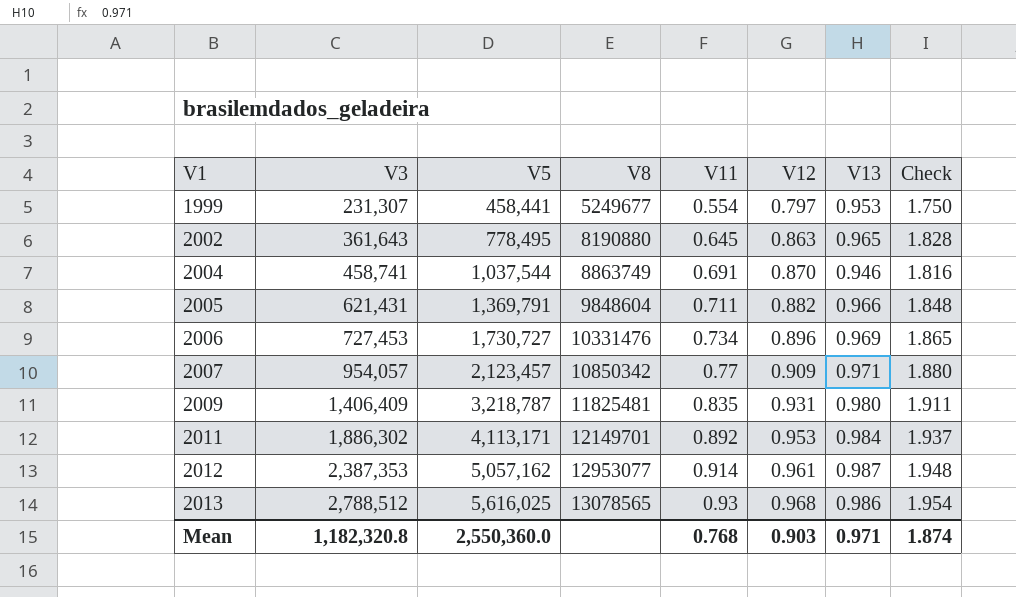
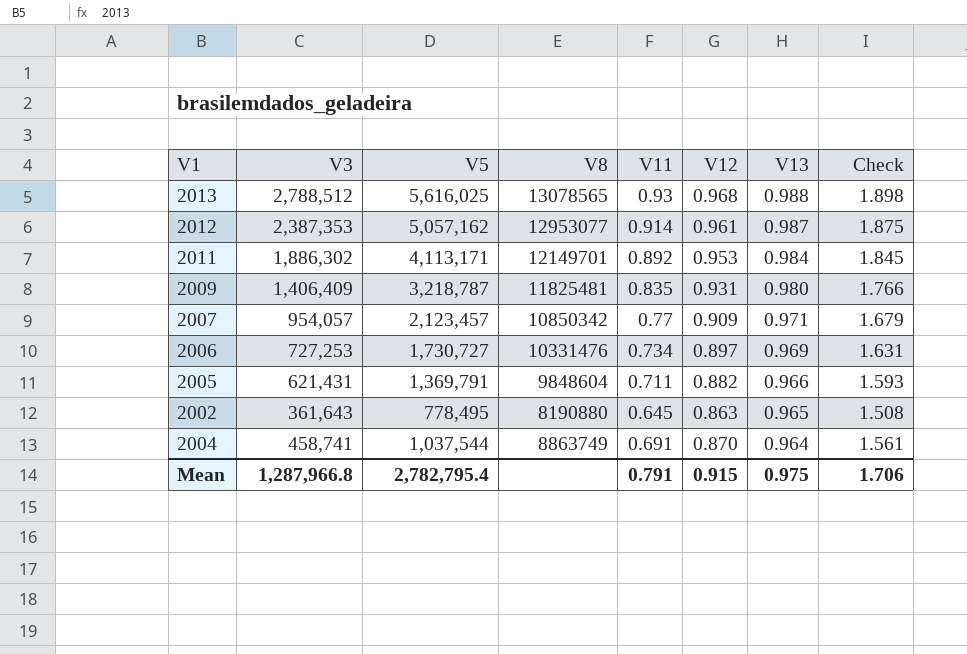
row order: V1 ascending -> V13 descending
column Check | formula: [V12] + [V13] -> [V11] + [V12]
row 1999: 231,307 | 458,441 | 5249677 | 0.554 | 0.797 | 0.953 | 1.750 -> none
2013 | V13: 0.986 -> 0.988
2006 | V3: 727,453 -> 727,253
2006 | V12: 0.896 -> 0.897
2004 | V13: 0.946 -> 0.964
Mean | V3: 1,182,320.8 -> 1,287,966.8
Mean | V5: 2,550,360.0 -> 2,782,795.4
Mean | V11: 0.768 -> 0.791
Mean | V12: 0.903 -> 0.915
Mean | V13: 0.971 -> 0.975
Mean | Check: 1.874 -> 1.706

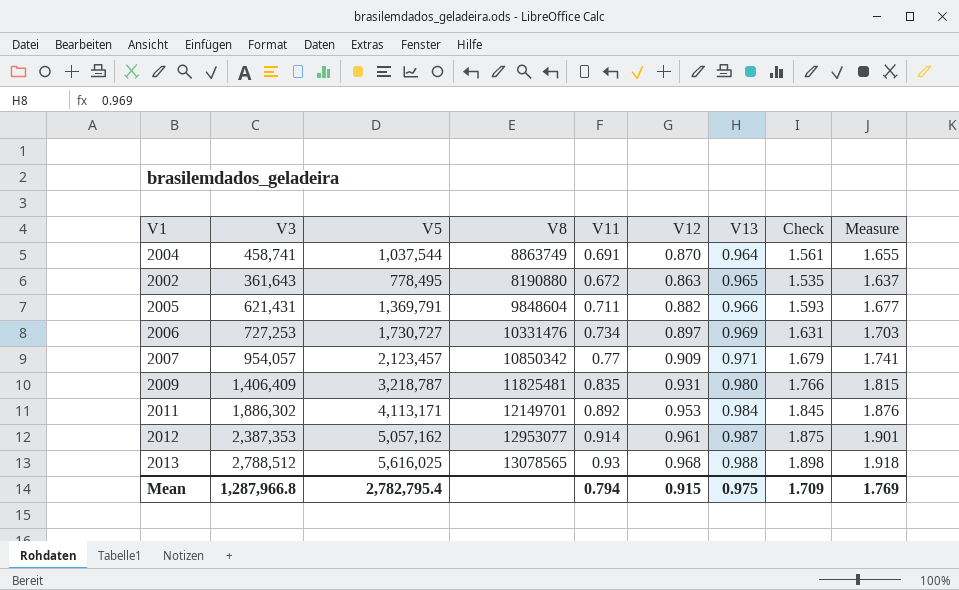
row order: V13 descending -> V13 ascending
column Measure | formula: none -> [V11] + [V13]
2002 | V11: 0.645 -> 0.672
2002 | Check: 1.508 -> 1.535
Mean | V11: 0.791 -> 0.794
Mean | Check: 1.706 -> 1.709

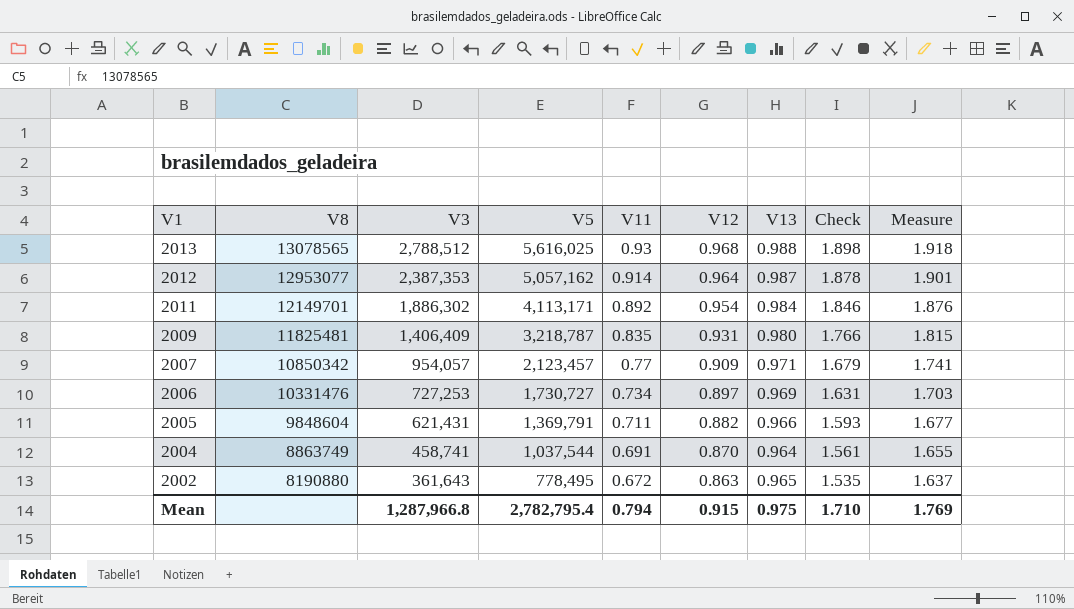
row order: V13 ascending -> V1 descending
column V8 | position: 4 -> 2
2012 | V12: 0.961 -> 0.964
2012 | Check: 1.875 -> 1.878
2011 | V12: 0.953 -> 0.954
2011 | Check: 1.845 -> 1.846
Mean | Check: 1.709 -> 1.710

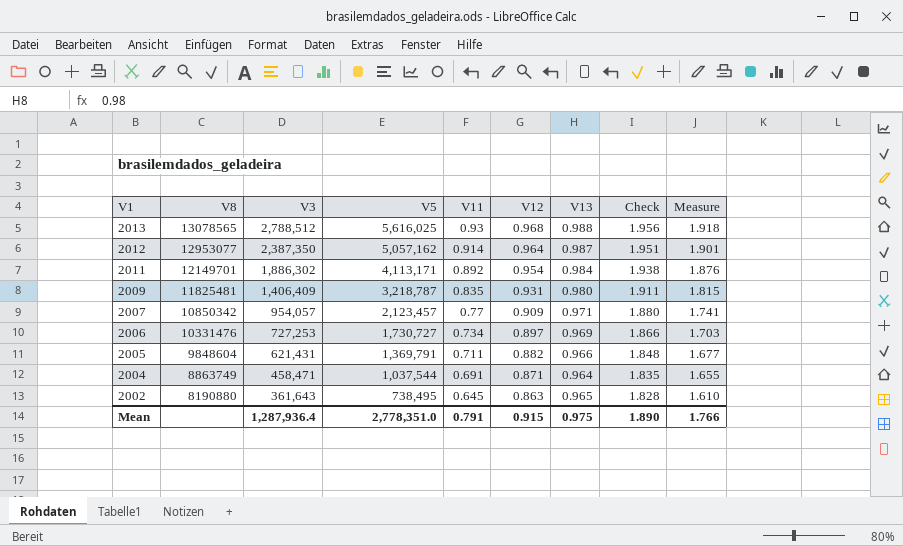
column Check | formula: [V11] + [V12] -> [V12] + [V13]
2012 | V3: 2,387,353 -> 2,387,350
2004 | V3: 458,741 -> 458,471
2004 | V12: 0.870 -> 0.871
2002 | V5: 778,495 -> 738,495
2002 | V11: 0.672 -> 0.645
2002 | Measure: 1.637 -> 1.610
Mean | V3: 1,287,966.8 -> 1,287,936.4
Mean | V5: 2,782,795.4 -> 2,778,351.0
Mean | V11: 0.794 -> 0.791
Mean | Check: 1.710 -> 1.890
Mean | Measure: 1.769 -> 1.766

